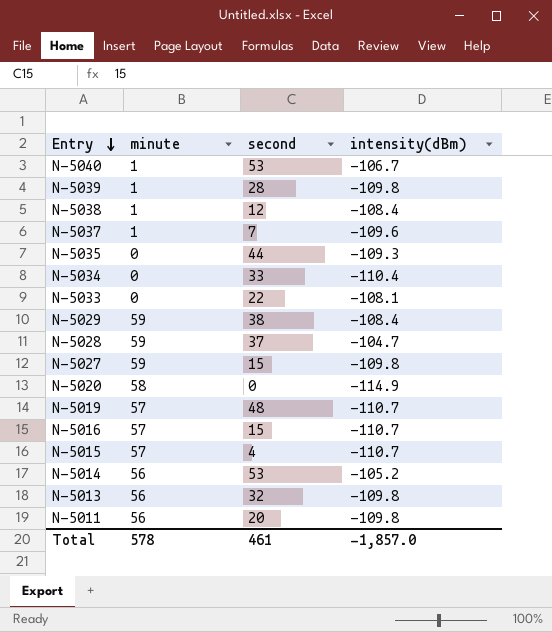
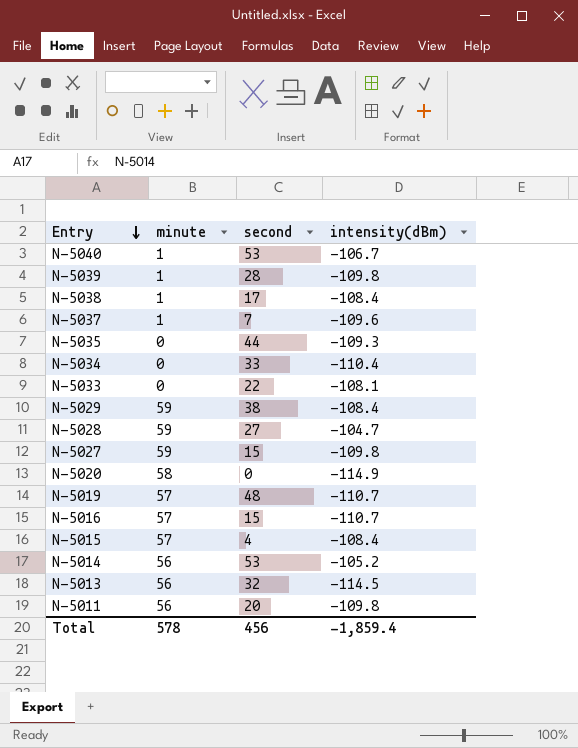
N-5038 | second: 12 -> 17
N-5028 | second: 37 -> 27
N-5015 | intensity(dBm): -110.7 -> -108.4
N-5013 | intensity(dBm): -109.8 -> -114.5
Total | second: 461 -> 456
Total | intensity(dBm): -1,857.0 -> -1,859.4

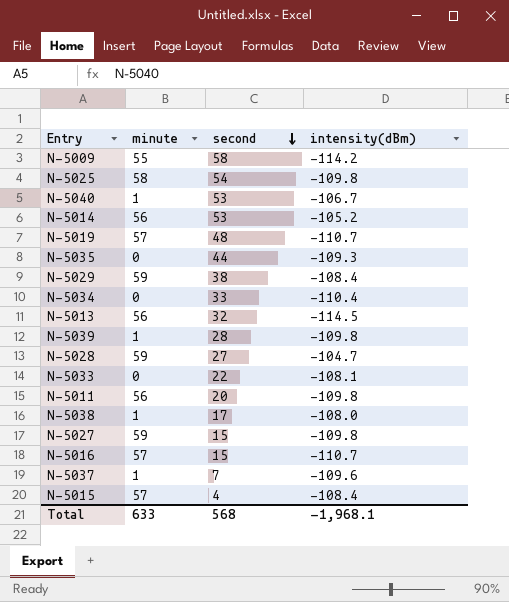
row order: Entry descending -> second descending
row N-5020: 58 | 0 | -114.9 -> none
row N-5009: none -> 55 | 58 | -114.2
row N-5025: none -> 58 | 54 | -109.8
N-5038 | intensity(dBm): -108.4 -> -108.0
Total | minute: 578 -> 633
Total | second: 456 -> 568
Total | intensity(dBm): -1,859.4 -> -1,968.1

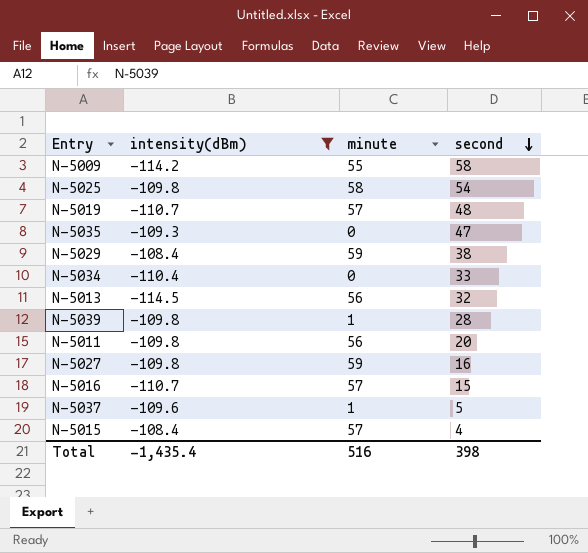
filter: none -> intensity(dBm) <= -108.4
column intensity(dBm) | position: 4 -> 2
N-5035 | second: 44 -> 47
N-5027 | second: 15 -> 16
N-5037 | second: 7 -> 5
Total | intensity(dBm): -1,968.1 -> -1,435.4
Total | minute: 633 -> 516
Total | second: 568 -> 398

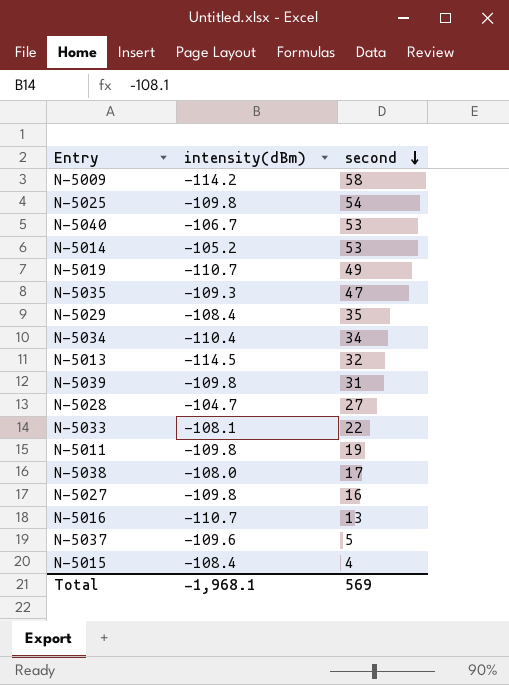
filter: intensity(dBm) <= -108.4 -> none
column minute | position: 3 -> none
N-5019 | second: 48 -> 49
N-5029 | second: 38 -> 35
N-5034 | second: 33 -> 34
N-5039 | second: 28 -> 31
N-5011 | second: 20 -> 19
N-5016 | second: 15 -> 13
Total | intensity(dBm): -1,435.4 -> -1,968.1
Total | second: 398 -> 569

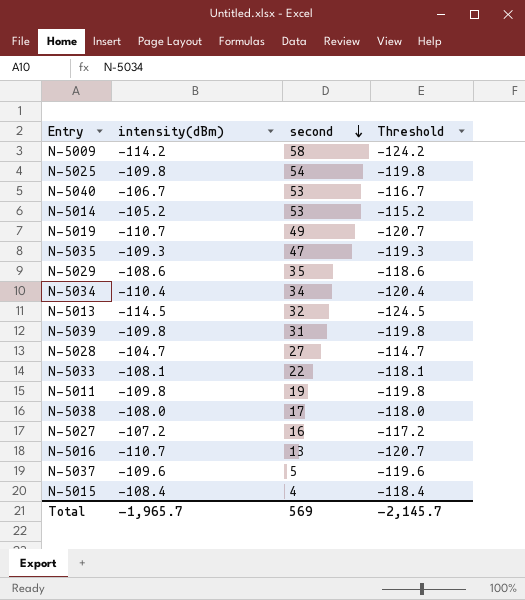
column Threshold | formula: none -> [intensity(dBm)] - 10
N-5029 | intensity(dBm): -108.4 -> -108.6
N-5027 | intensity(dBm): -109.8 -> -107.2
Total | intensity(dBm): -1,968.1 -> -1,965.7

